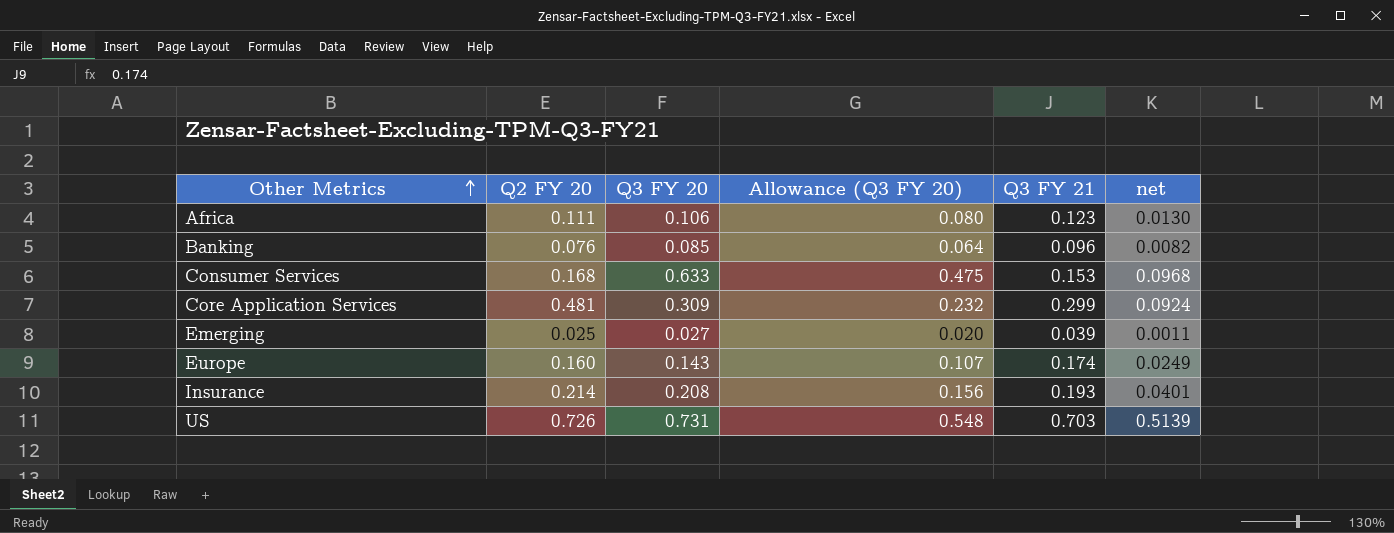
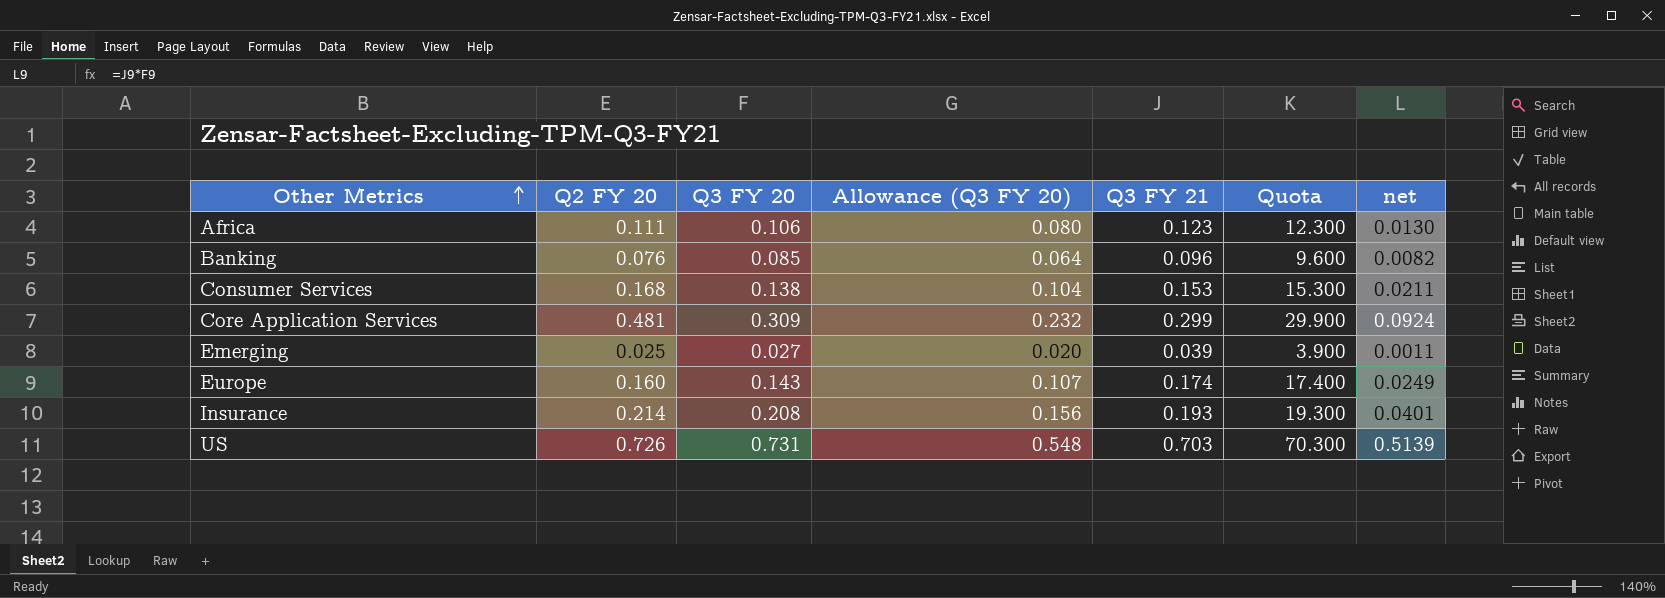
column Quota | formula: none -> [Q3 FY 21] * 100
Consumer Services | Q3 FY 20: 0.633 -> 0.138
Consumer Services | Allowance (Q3 FY 20): 0.475 -> 0.104
Consumer Services | net: 0.0968 -> 0.0211

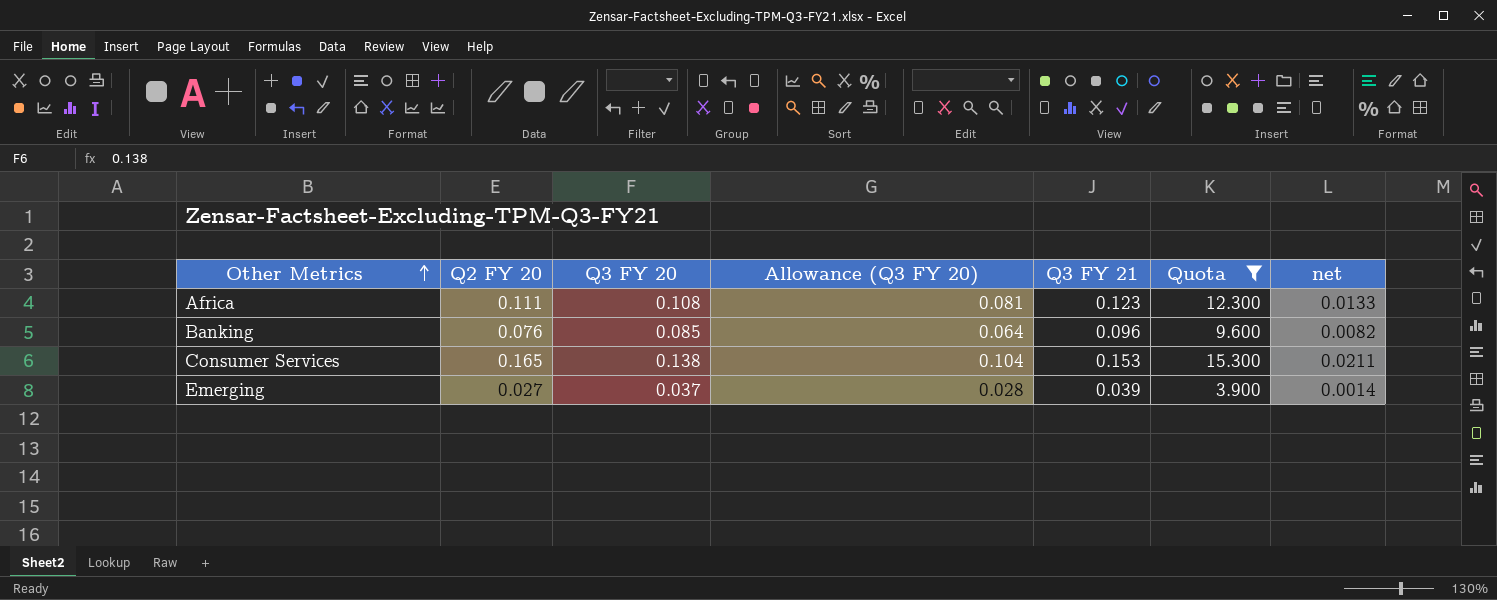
filter: none -> Quota <= 15.300
Africa | Q3 FY 20: 0.106 -> 0.108
Africa | Allowance (Q3 FY 20): 0.080 -> 0.081
Africa | net: 0.0130 -> 0.0133
Consumer Services | Q2 FY 20: 0.168 -> 0.165
Emerging | Q2 FY 20: 0.025 -> 0.027
Emerging | Q3 FY 20: 0.027 -> 0.037
Emerging | Allowance (Q3 FY 20): 0.020 -> 0.028
Emerging | net: 0.0011 -> 0.0014

